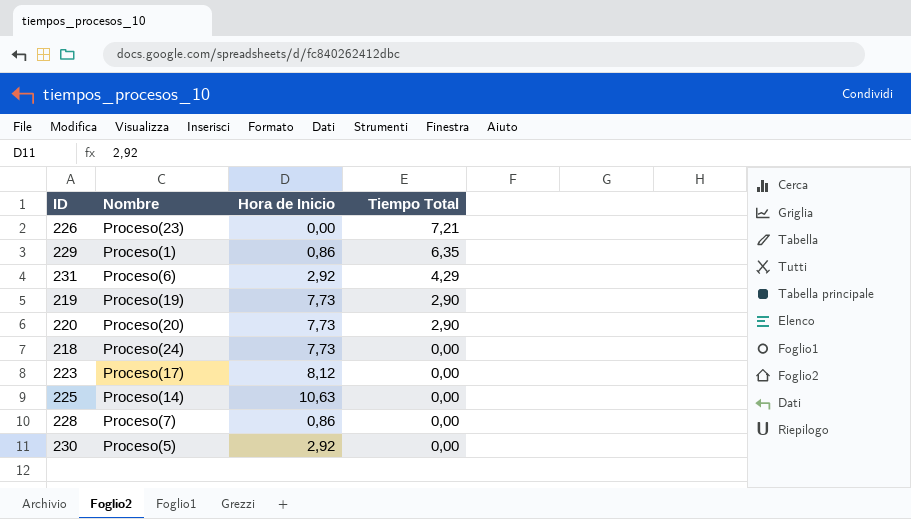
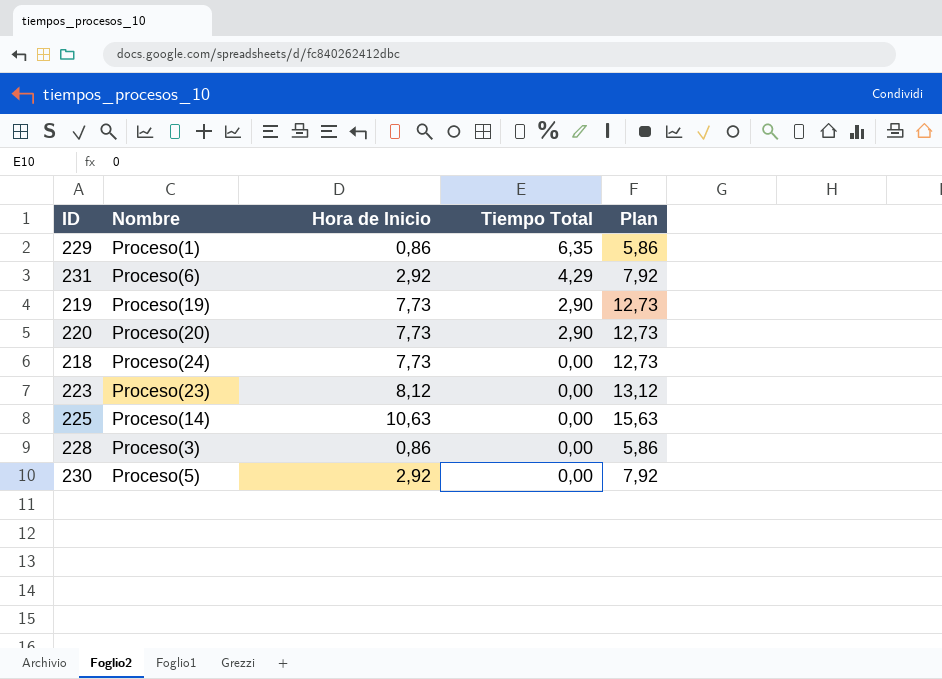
column Plan | formula: none -> [Hora de Inicio] + 5
row 226: Proceso(23) | 0,00 | 7,21 -> none
223 | Nombre: Proceso(17) -> Proceso(23)
228 | Nombre: Proceso(7) -> Proceso(3)

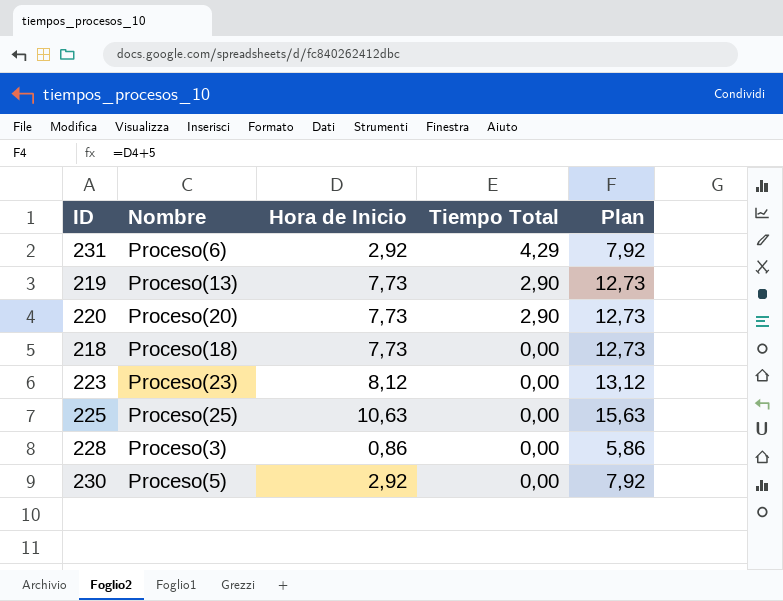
row 229: Proceso(1) | 0,86 | 6,35 | 5,86 -> none
219 | Nombre: Proceso(19) -> Proceso(13)
218 | Nombre: Proceso(24) -> Proceso(18)
225 | Nombre: Proceso(14) -> Proceso(25)

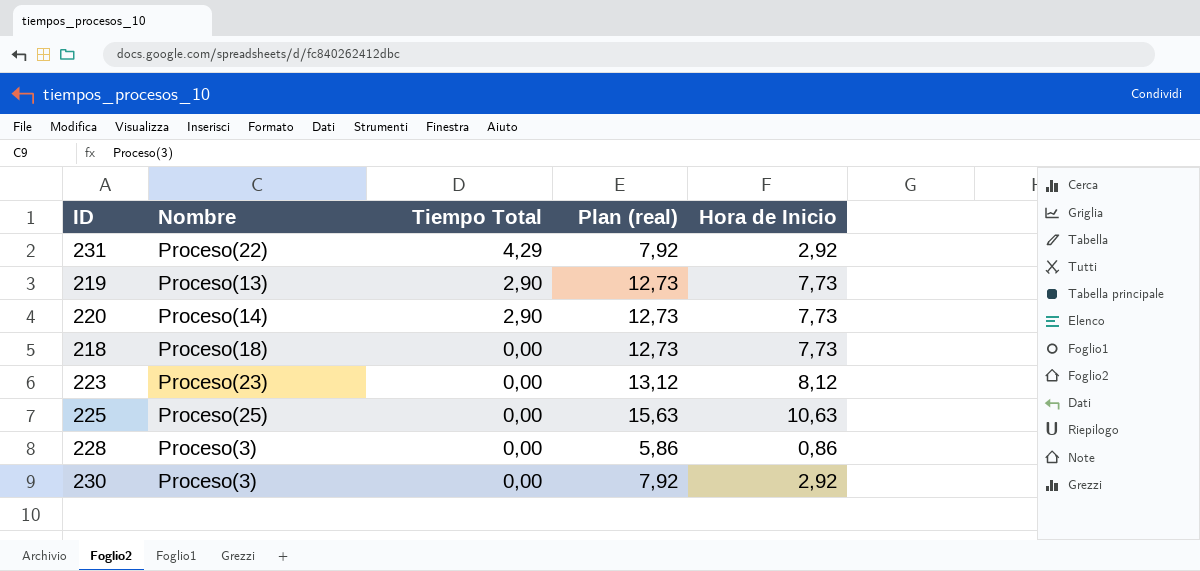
column name: Plan -> Plan (real)
column Hora de Inicio | position: 3 -> 5
231 | Nombre: Proceso(6) -> Proceso(22)
220 | Nombre: Proceso(20) -> Proceso(14)
230 | Nombre: Proceso(5) -> Proceso(3)

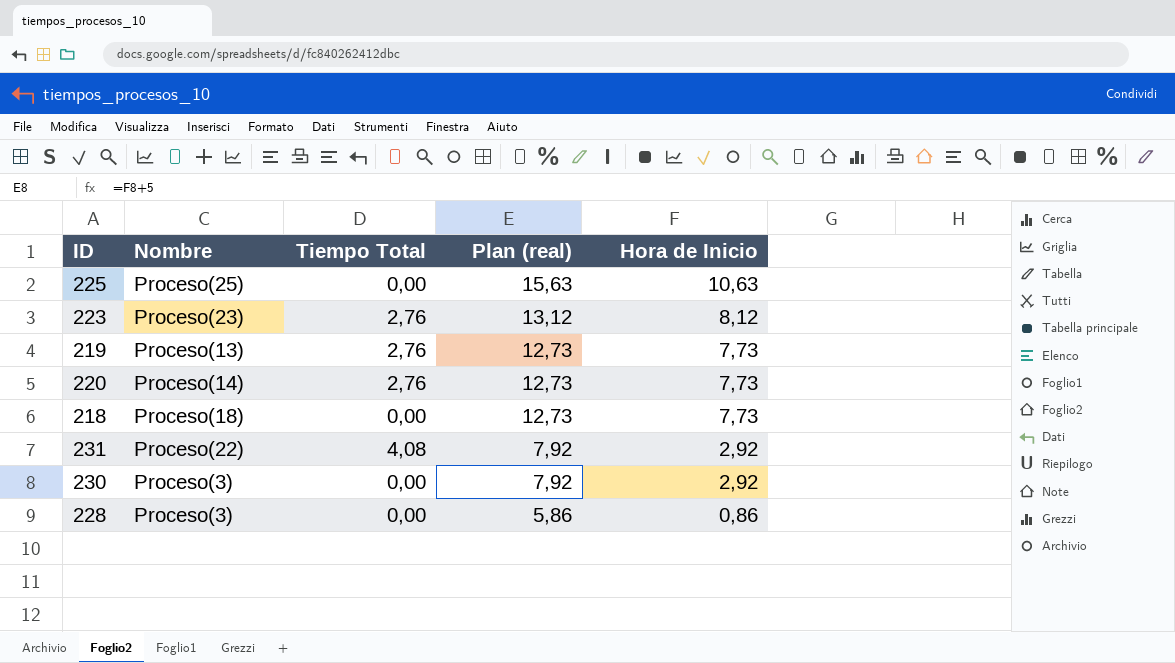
row order: Tiempo Total descending -> Plan (real) descending
223 | Tiempo Total: 0,00 -> 2,76
219 | Tiempo Total: 2,90 -> 2,76
220 | Tiempo Total: 2,90 -> 2,76
231 | Tiempo Total: 4,29 -> 4,08

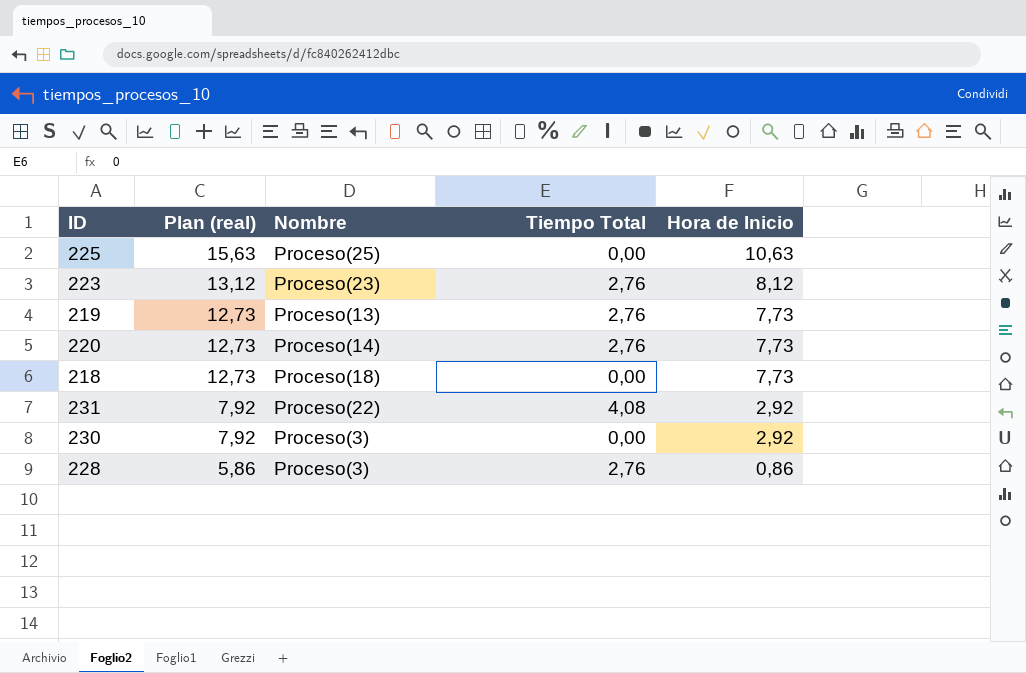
column Plan (real) | position: 4 -> 2
228 | Tiempo Total: 0,00 -> 2,76

